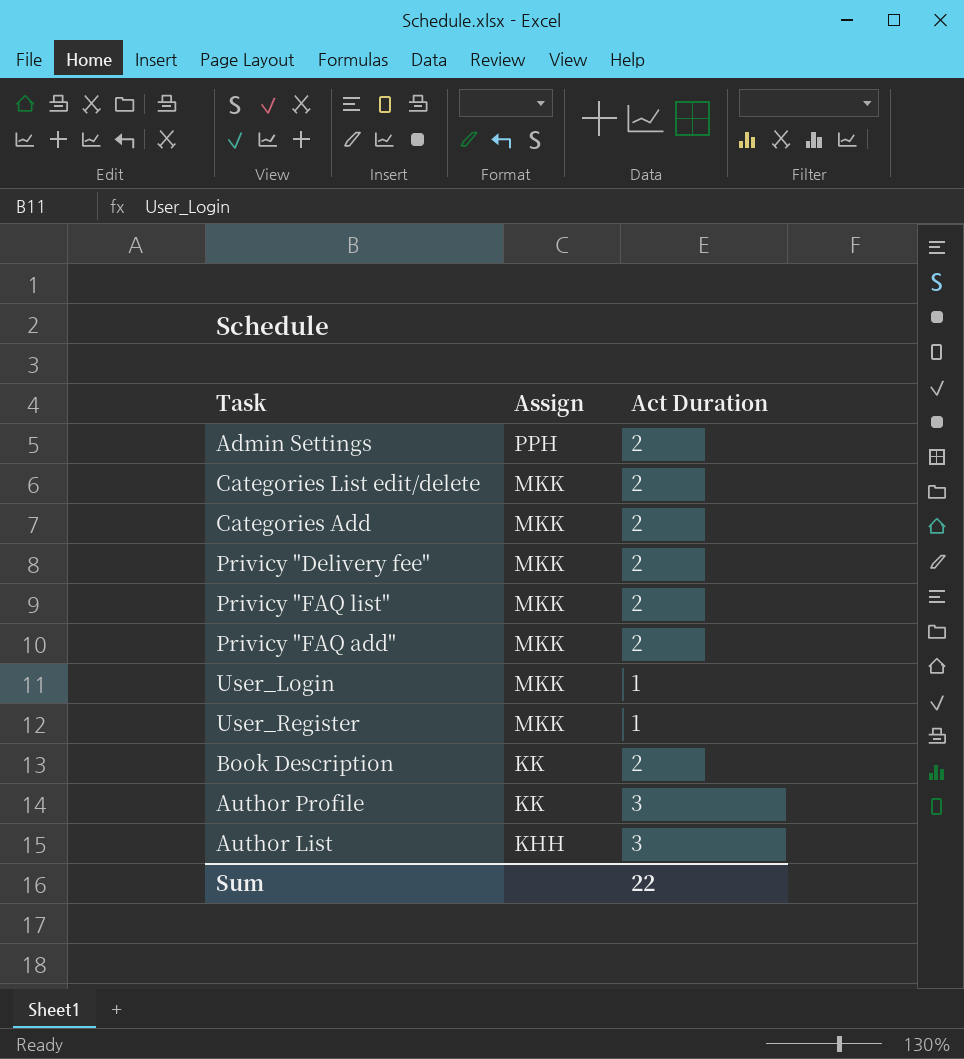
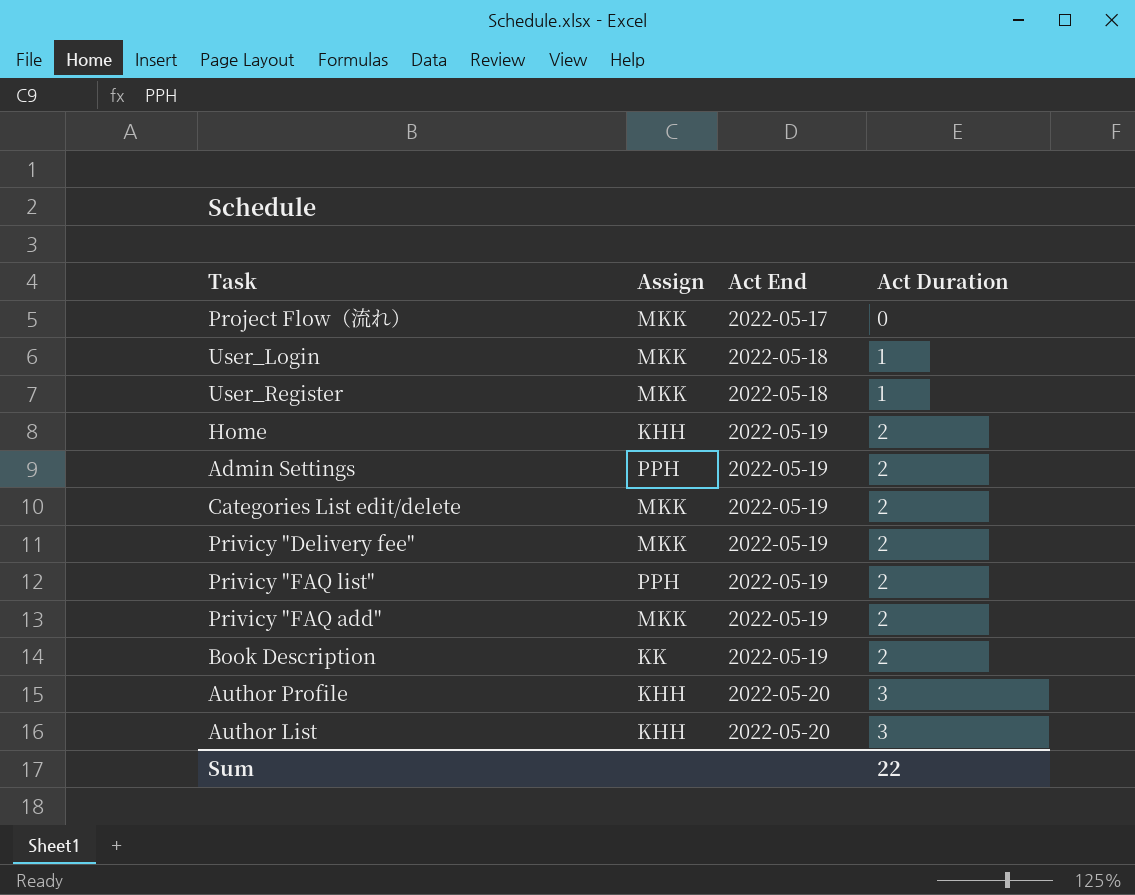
row order: Assign descending -> Act End ascending
column Act End | position: none -> 3
row Categories Add: MKK | 2 -> none
row Project Flow（流れ）: none -> MKK | 2022-05-17 | 0
row Home: none -> KHH | 2022-05-19 | 2
Privicy "FAQ list" | Assign: MKK -> PPH
Author Profile | Assign: KK -> KHH

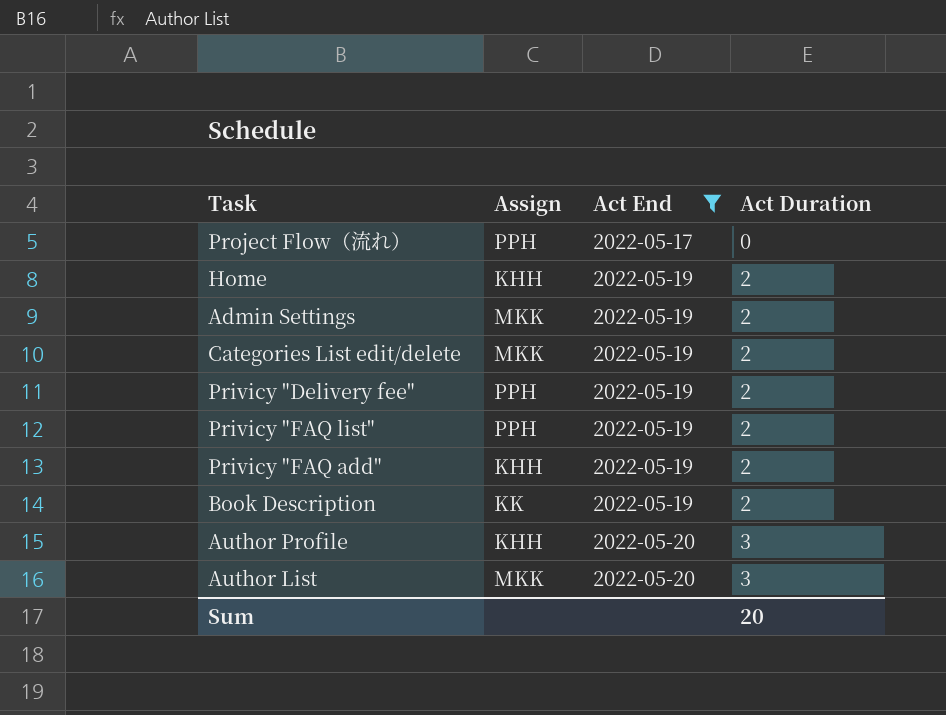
filter: none -> Act End != 2022-05-18
Project Flow（流れ） | Assign: MKK -> PPH
Admin Settings | Assign: PPH -> MKK
Privicy "Delivery fee" | Assign: MKK -> PPH
Privicy "FAQ add" | Assign: MKK -> KHH
Author List | Assign: KHH -> MKK
Sum | Act Duration: 22 -> 20

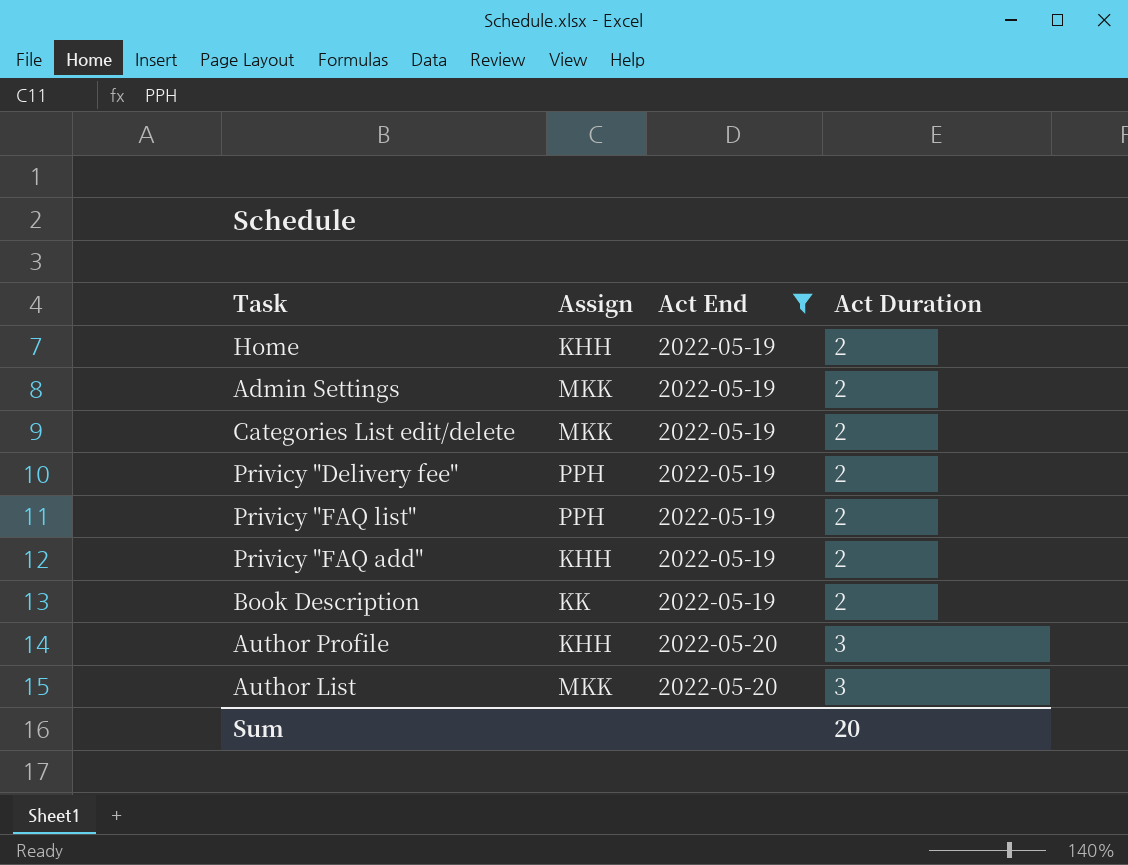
row Project Flow（流れ）: PPH | 2022-05-17 | 0 -> none

